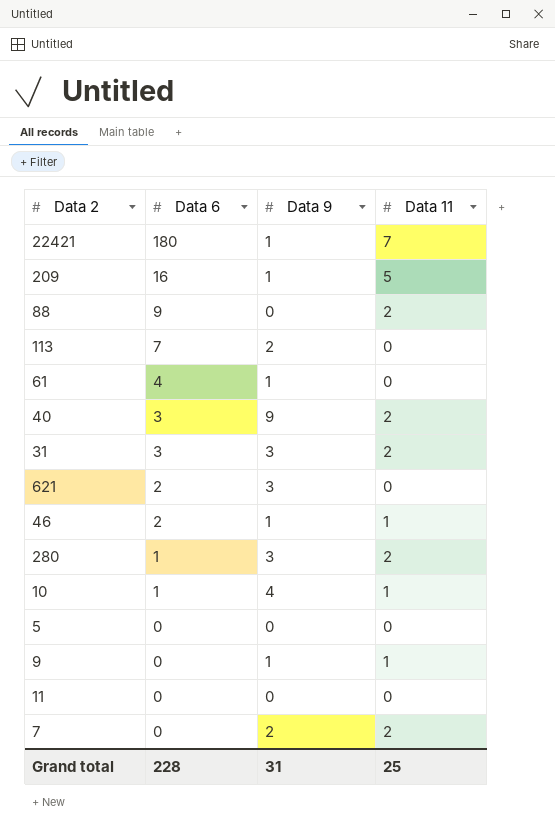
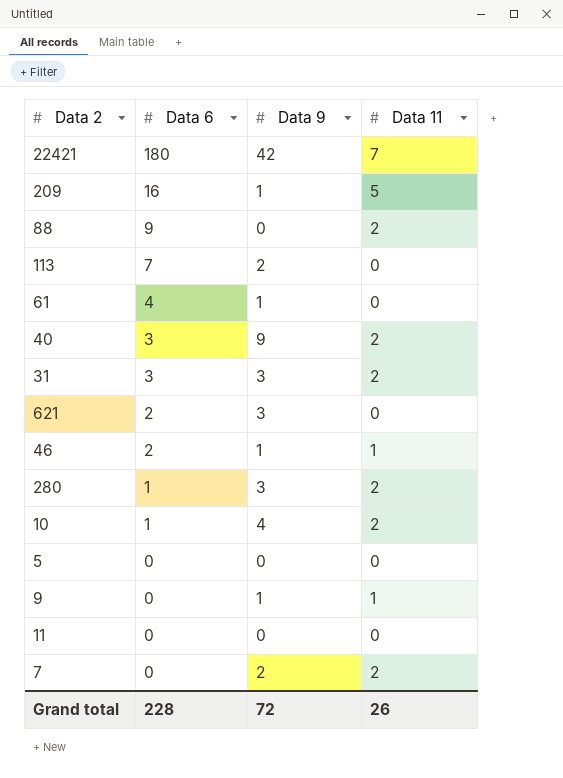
22421 | Data 9: 1 -> 42
10 | Data 11: 1 -> 2
Grand total | Data 9: 31 -> 72
Grand total | Data 11: 25 -> 26

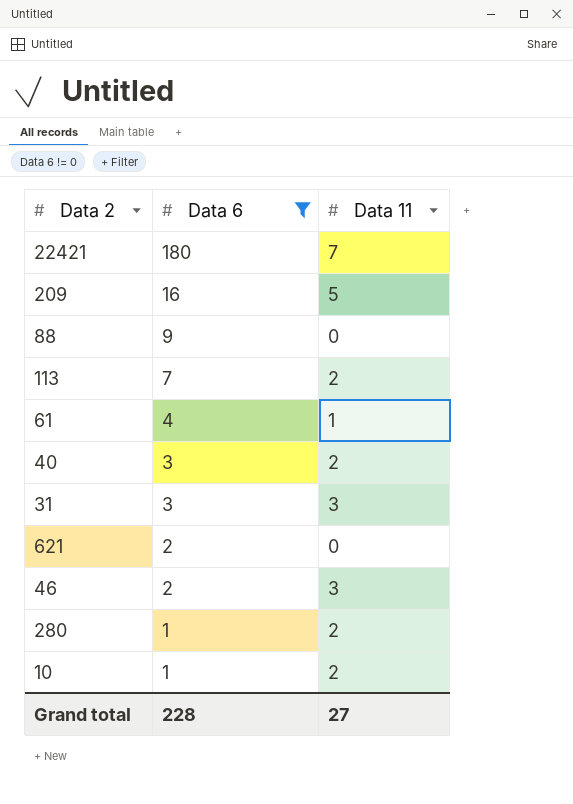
filter: none -> Data 6 != 0
column Data 9 | position: 3 -> none
88 | Data 11: 2 -> 0
113 | Data 11: 0 -> 2
61 | Data 11: 0 -> 1
31 | Data 11: 2 -> 3
46 | Data 11: 1 -> 3
Grand total | Data 11: 26 -> 27

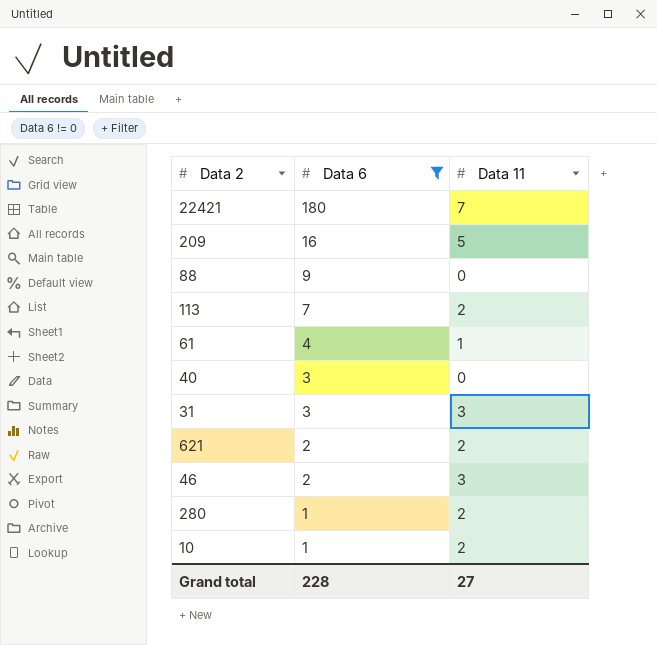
40 | Data 11: 2 -> 0
621 | Data 11: 0 -> 2

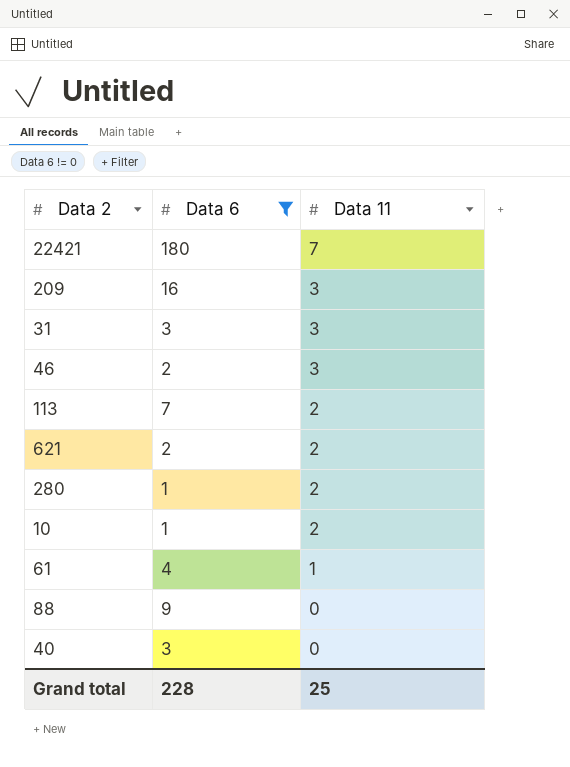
row order: Data 6 descending -> Data 11 descending
209 | Data 11: 5 -> 3
Grand total | Data 11: 27 -> 25

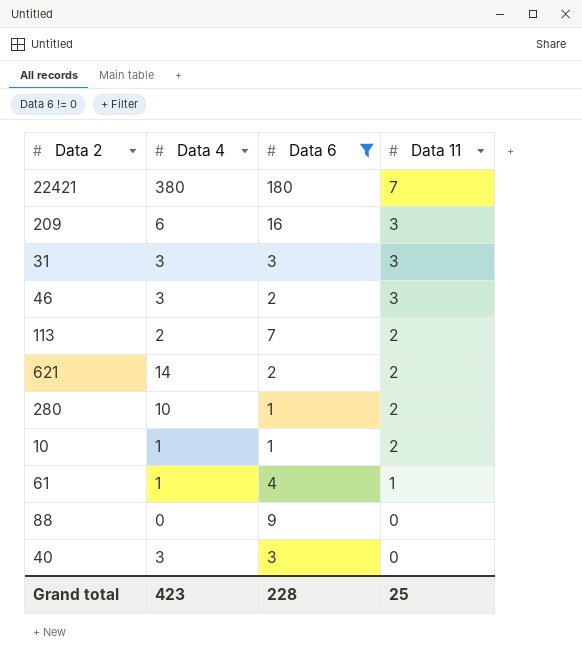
column Data 4 | position: none -> 2

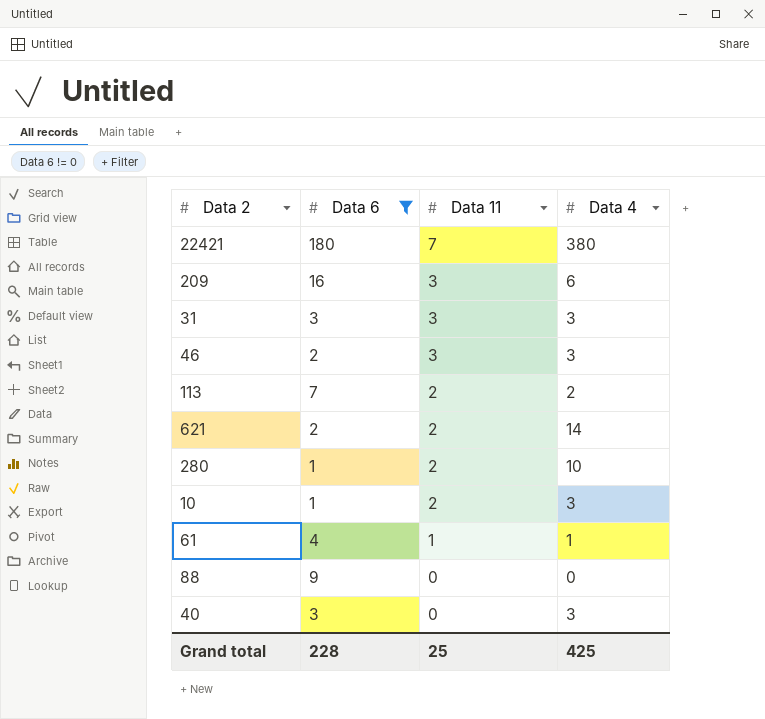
column Data 4 | position: 2 -> 4
10 | Data 4: 1 -> 3
Grand total | Data 4: 423 -> 425

